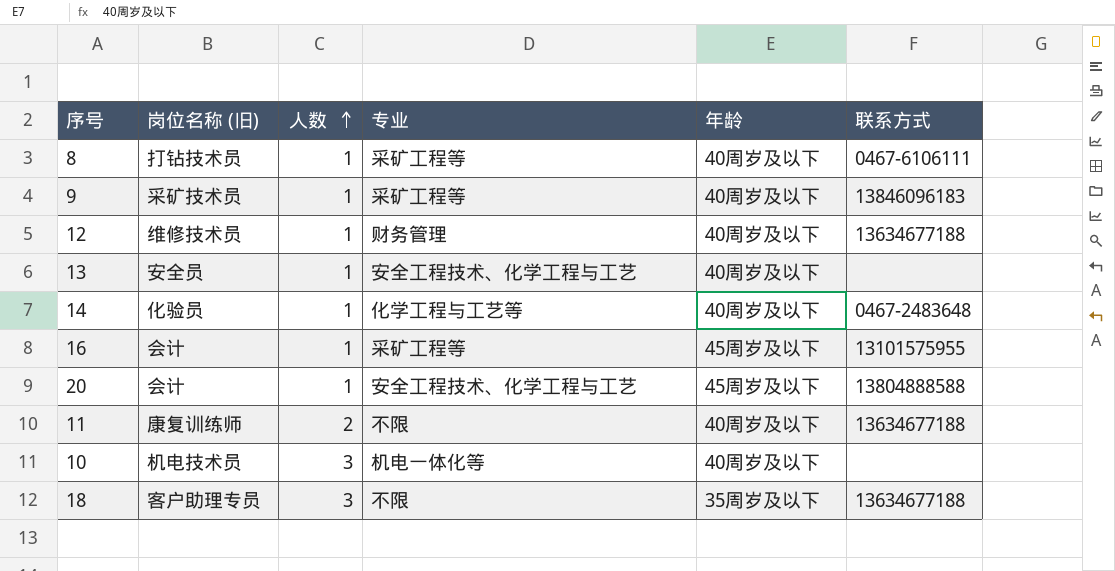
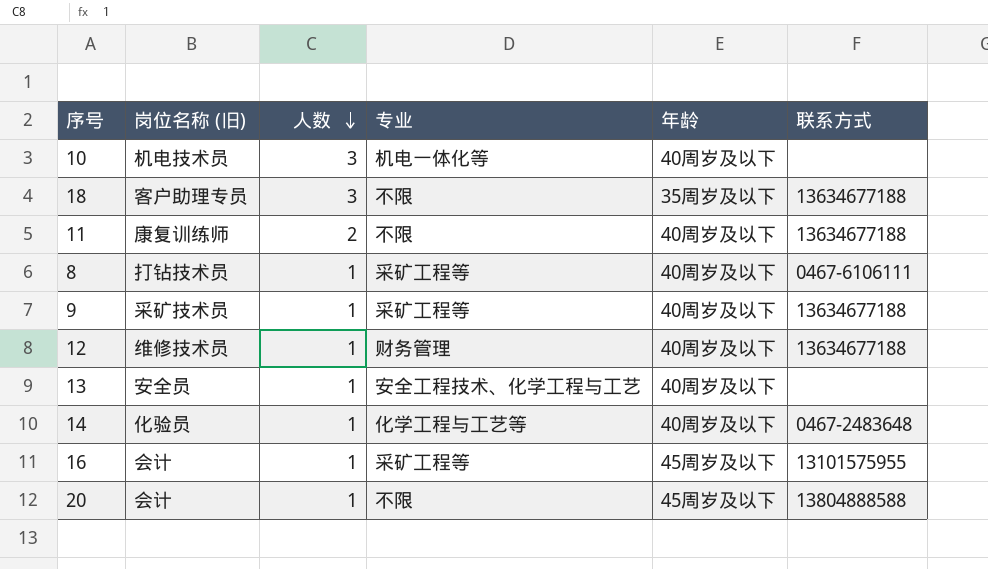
row order: 人数 ascending -> 人数 descending
9 | 联系方式: 13846096183 -> 13634677188
20 | 专业: 安全工程技术、化学工程与工艺 -> 不限

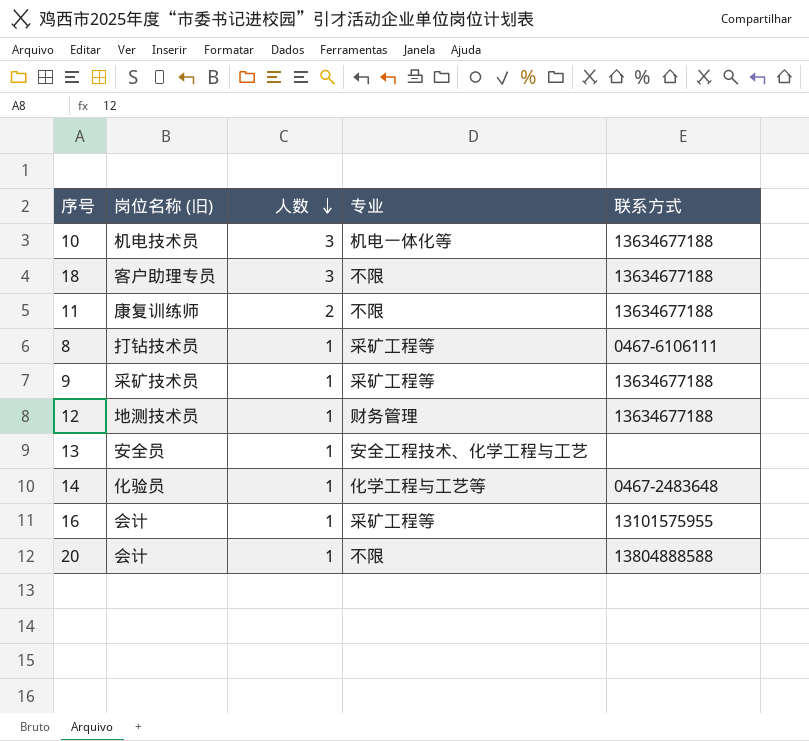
column 年龄 | position: 5 -> none
10 | 联系方式: none -> 13634677188
12 | 岗位名称 (旧): 维修技术员 -> 地测技术员

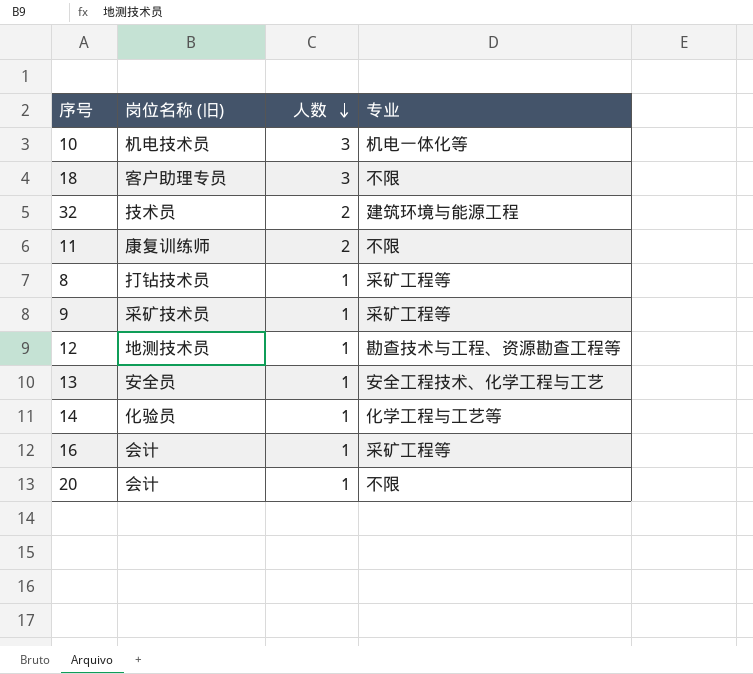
column 联系方式 | position: 5 -> none
row 32: none -> 技术员 | 2 | 建筑环境与能源工程
12 | 专业: 财务管理 -> 勘查技术与工程、资源勘查工程等

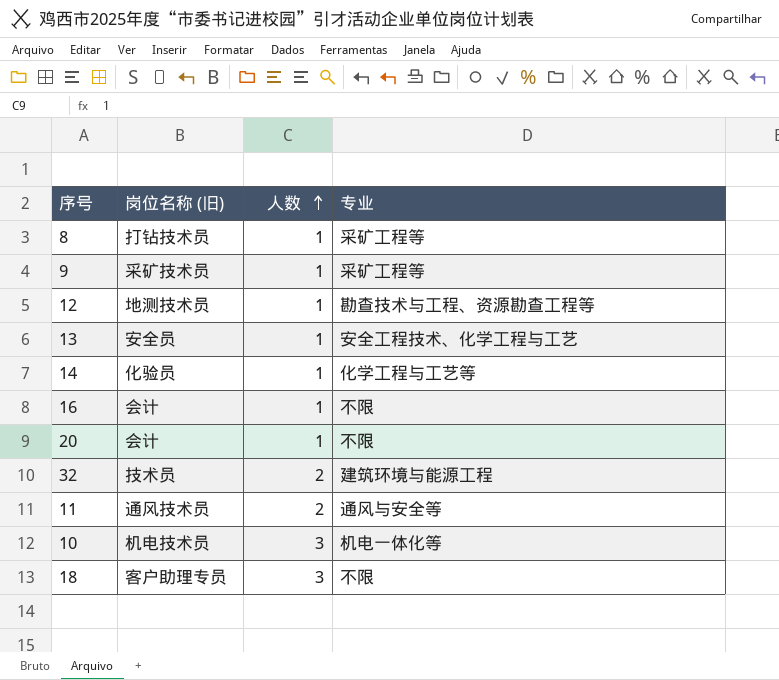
row order: 人数 descending -> 人数 ascending
16 | 专业: 采矿工程等 -> 不限
11 | 岗位名称 (旧): 康复训练师 -> 通风技术员
11 | 专业: 不限 -> 通风与安全等

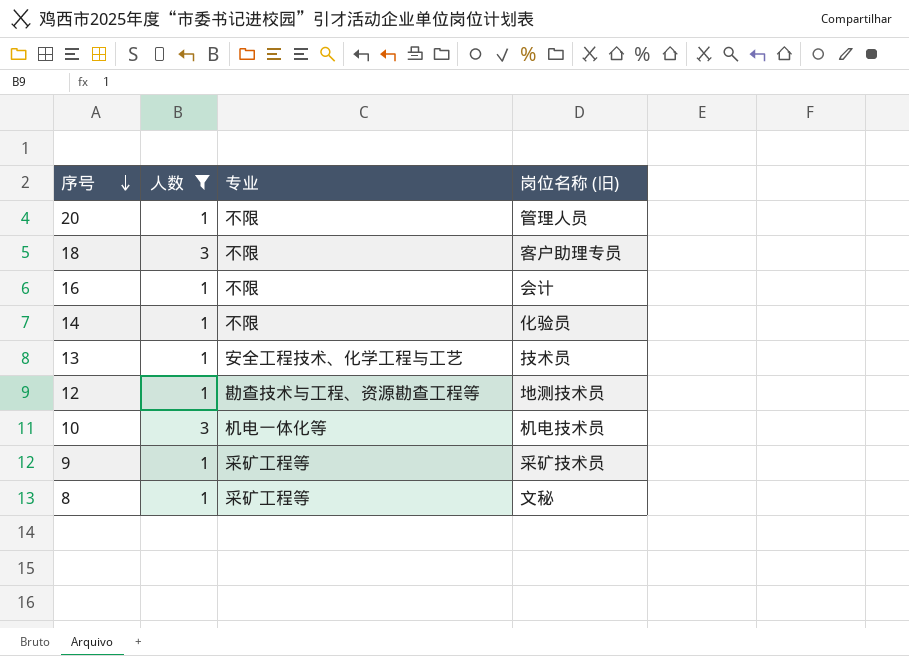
filter: none -> 人数 != 2
row order: 人数 ascending -> 序号 descending
column 岗位名称 (旧) | position: 2 -> 4
20 | 岗位名称 (旧): 会计 -> 管理人员
14 | 专业: 化学工程与工艺等 -> 不限
13 | 岗位名称 (旧): 安全员 -> 技术员
8 | 岗位名称 (旧): 打钻技术员 -> 文秘

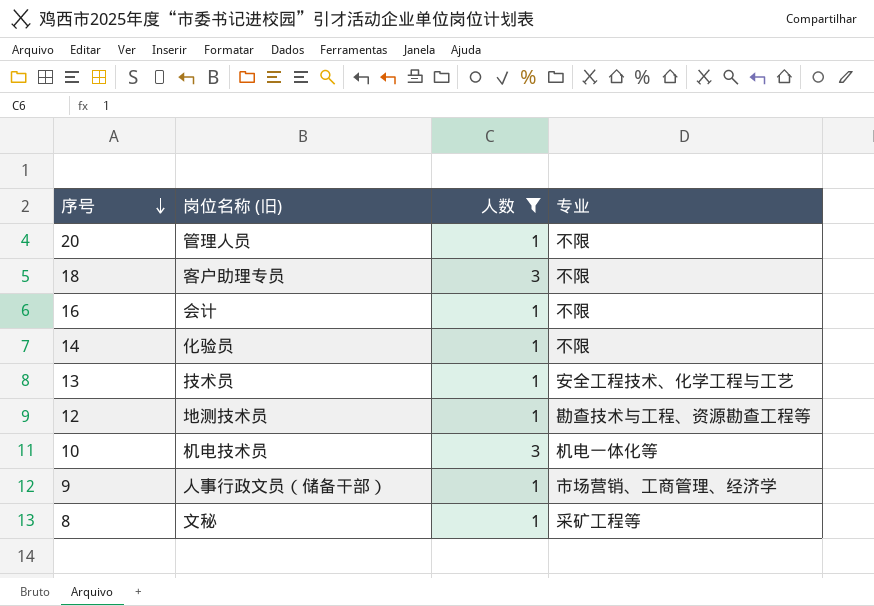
column 岗位名称 (旧) | position: 4 -> 2
9 | 岗位名称 (旧): 采矿技术员 -> 人事行政文员（储备干部）
9 | 专业: 采矿工程等 -> 市场营销、工商管理、经济学

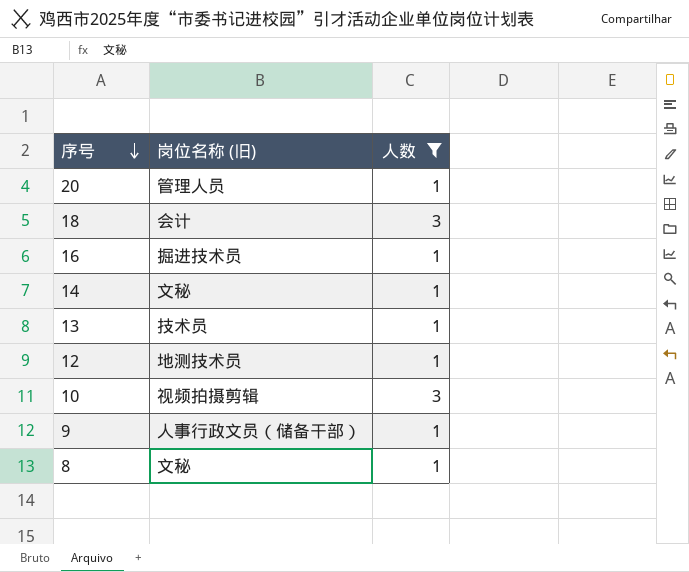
column 专业 | position: 4 -> none
18 | 岗位名称 (旧): 客户助理专员 -> 会计
16 | 岗位名称 (旧): 会计 -> 掘进技术员
14 | 岗位名称 (旧): 化验员 -> 文秘
10 | 岗位名称 (旧): 机电技术员 -> 视频拍摄剪辑

